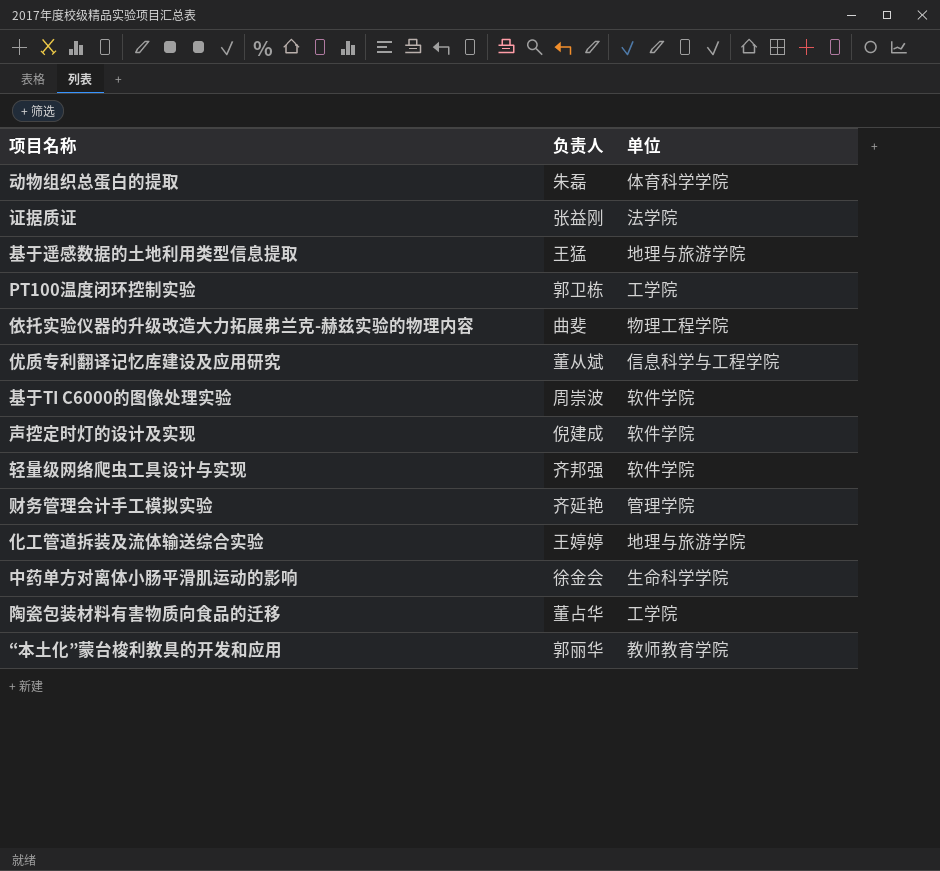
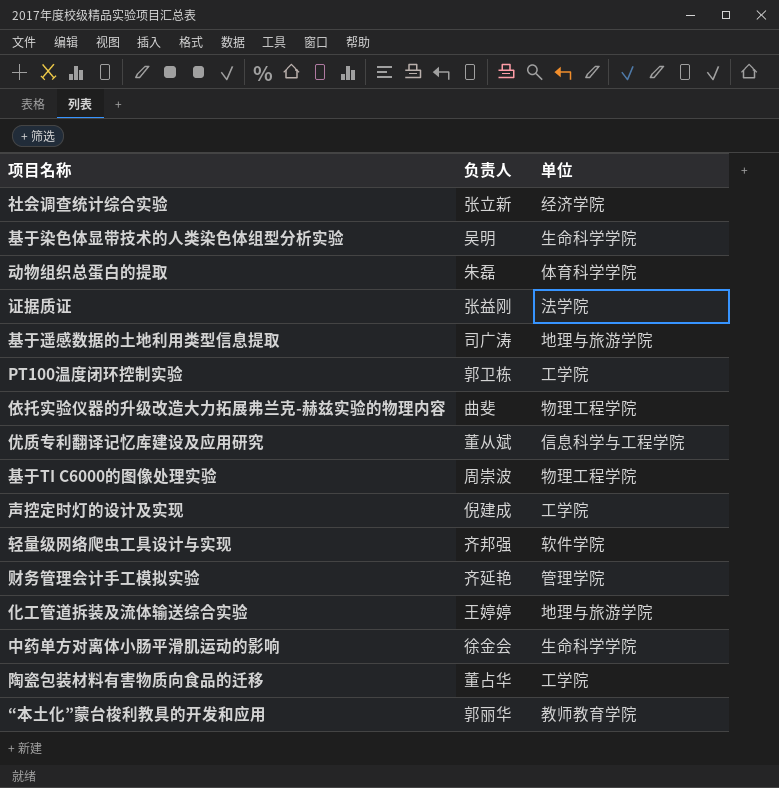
row 社会调查统计综合实验: none -> 张立新 | 经济学院
row 基于染色体显带技术的人类染色体组型分析实验: none -> 吴明 | 生命科学学院
基于遥感数据的土地利用类型信息提取 | 负责人: 王猛 -> 司广涛
基于TI C6000的图像处理实验 | 单位: 软件学院 -> 物理工程学院
声控定时灯的设计及实现 | 单位: 软件学院 -> 工学院

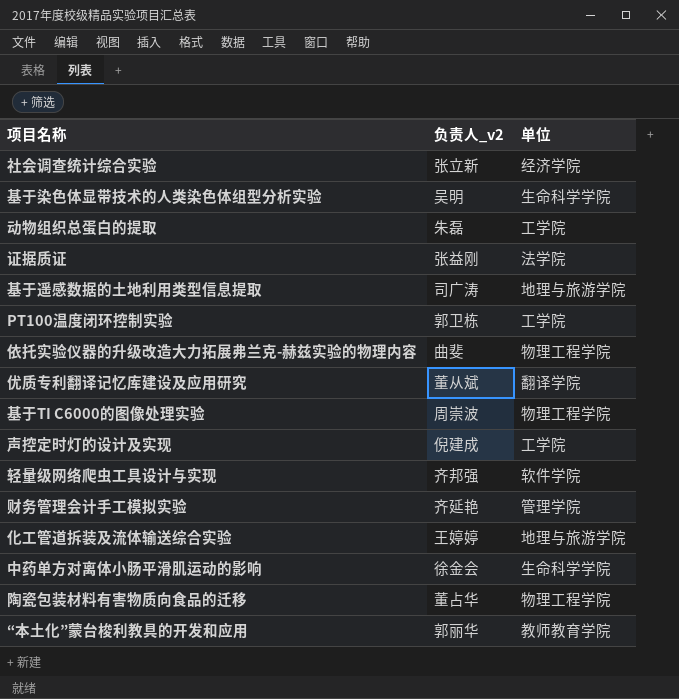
column name: 负责人 -> 负责人_v2
动物组织总蛋白的提取 | 单位: 体育科学学院 -> 工学院
优质专利翻译记忆库建设及应用研究 | 单位: 信息科学与工程学院 -> 翻译学院
陶瓷包装材料有害物质向食品的迁移 | 单位: 工学院 -> 物理工程学院

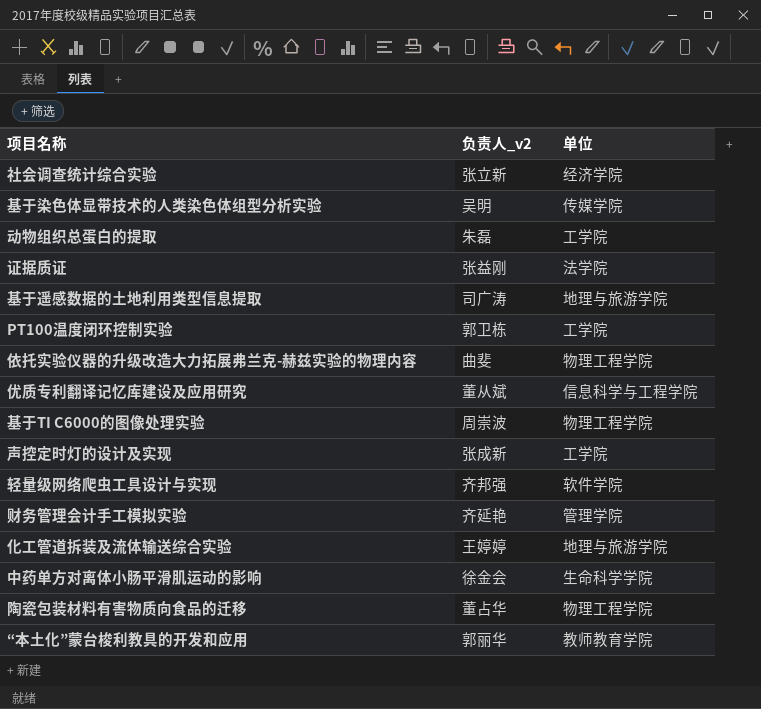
基于染色体显带技术的人类染色体组型分析实验 | 单位: 生命科学学院 -> 传媒学院
优质专利翻译记忆库建设及应用研究 | 单位: 翻译学院 -> 信息科学与工程学院
声控定时灯的设计及实现 | 负责人_v2: 倪建成 -> 张成新

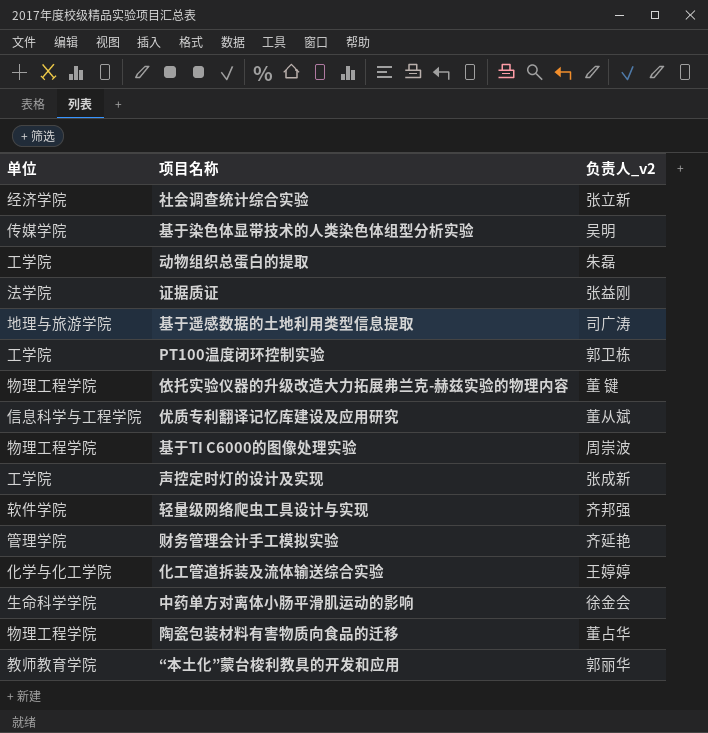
column 单位 | position: 3 -> 1
依托实验仪器的升级改造大力拓展弗兰克-赫兹实验的物理内容 | 负责人_v2: 曲斐 -> 董 键
化工管道拆装及流体输送综合实验 | 单位: 地理与旅游学院 -> 化学与化工学院

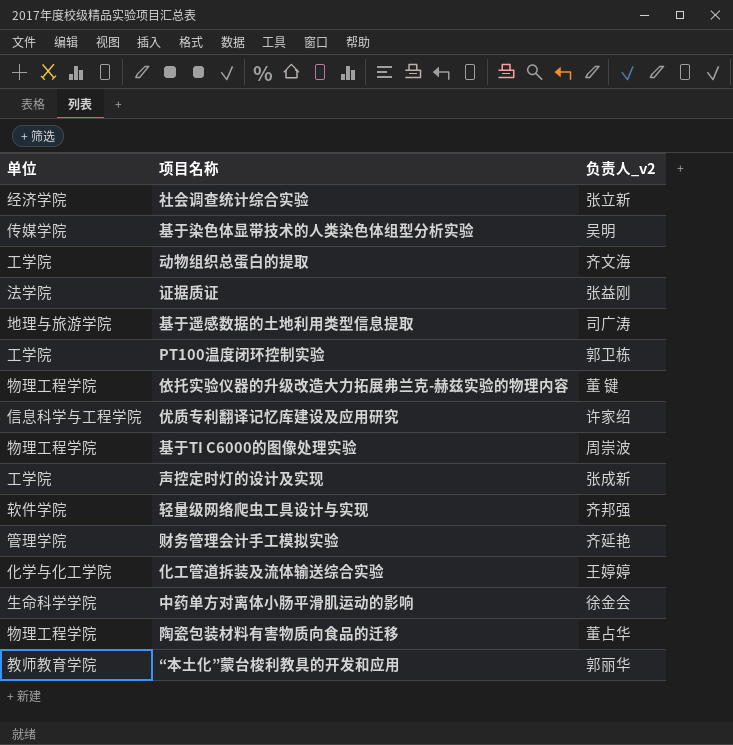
动物组织总蛋白的提取 | 负责人_v2: 朱磊 -> 齐文海
优质专利翻译记忆库建设及应用研究 | 负责人_v2: 董从斌 -> 许家绍

